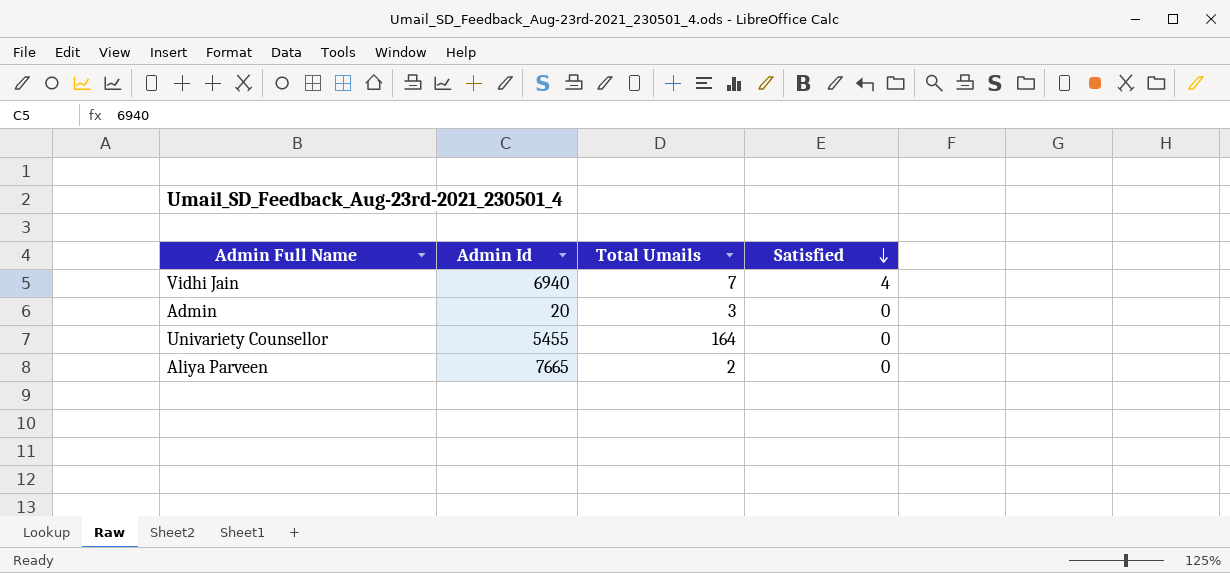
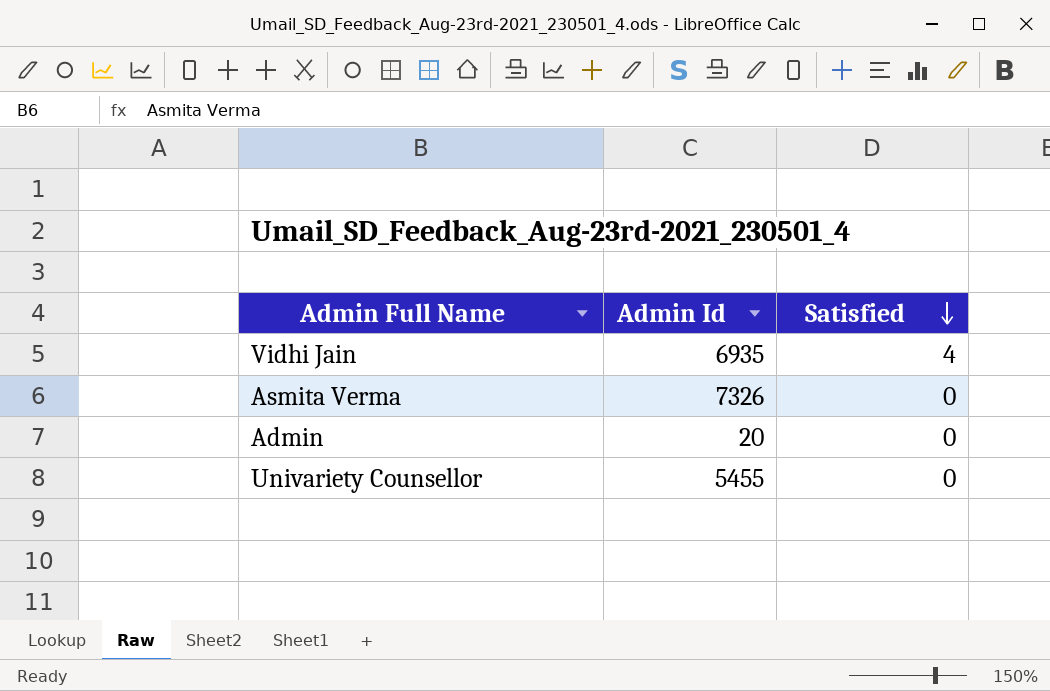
column Total Umails | position: 3 -> none
row Aliya Parveen: 7665 | 2 | 0 -> none
Vidhi Jain | Admin Id: 6940 -> 6935
row Asmita Verma: none -> 7326 | 0

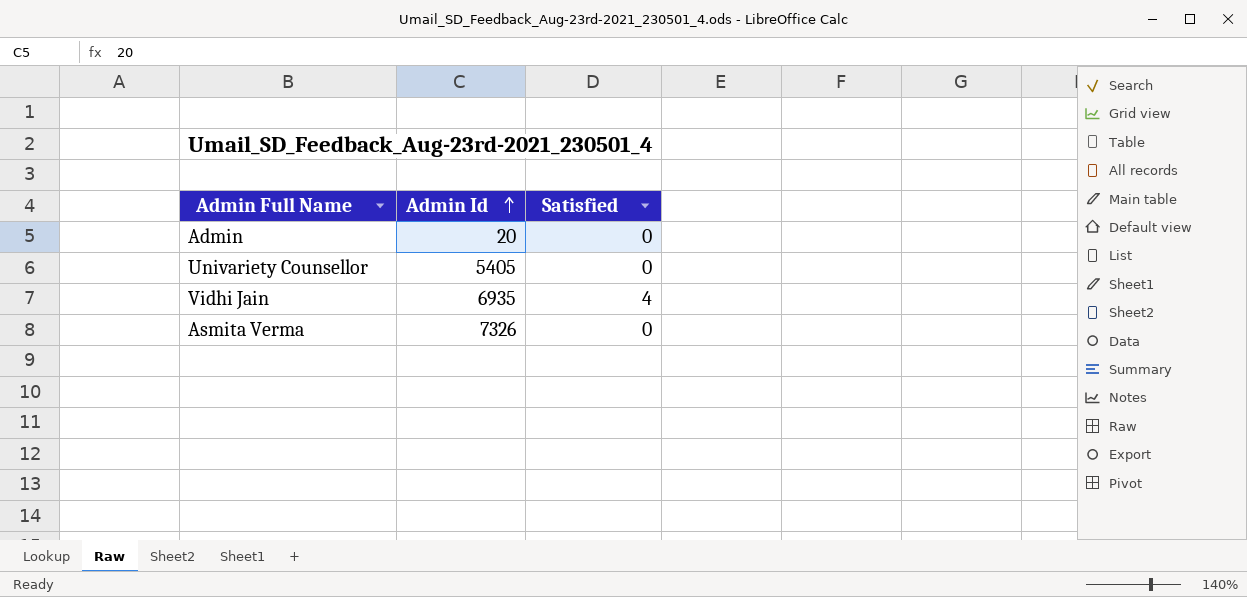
row order: Satisfied descending -> Admin Id ascending
Univariety Counsellor | Admin Id: 5455 -> 5405

